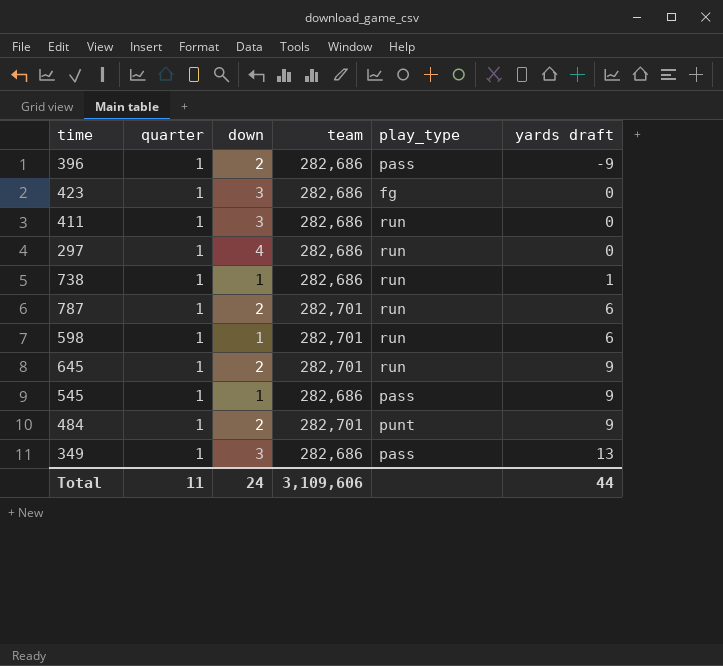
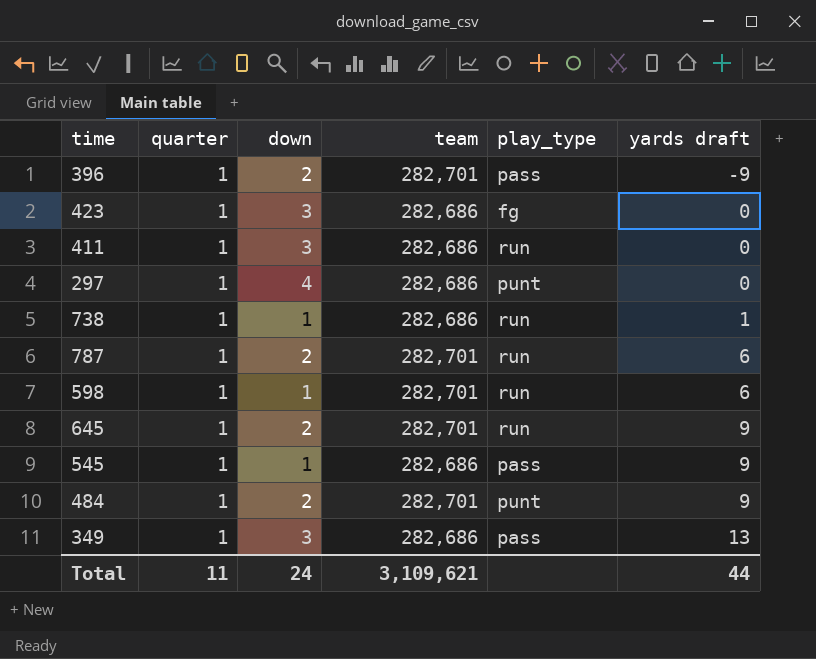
396 | team: 282,686 -> 282,701
297 | play_type: run -> punt
Total | team: 3,109,606 -> 3,109,621

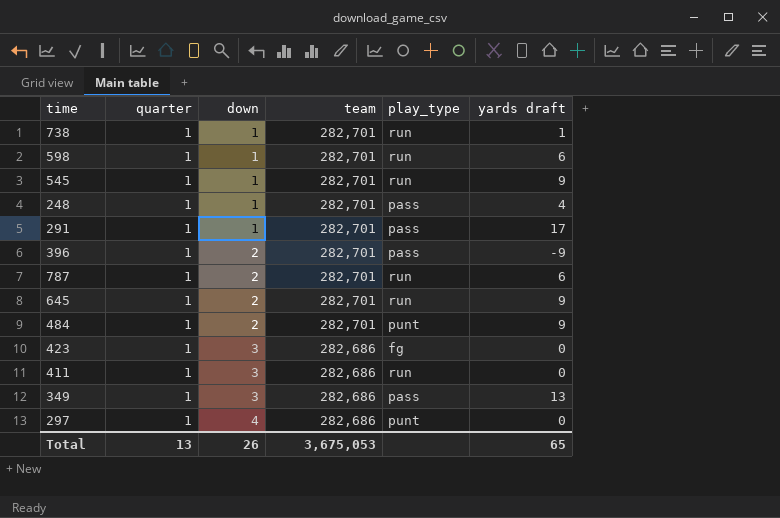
row order: yards draft ascending -> down ascending
738 | team: 282,686 -> 282,701
545 | team: 282,686 -> 282,701
545 | play_type: pass -> run
row 248: none -> 1 | 1 | 282,701 | pass | 4
row 291: none -> 1 | 1 | 282,701 | pass | 17
Total | quarter: 11 -> 13
Total | down: 24 -> 26
Total | team: 3,109,621 -> 3,675,053
Total | yards draft: 44 -> 65

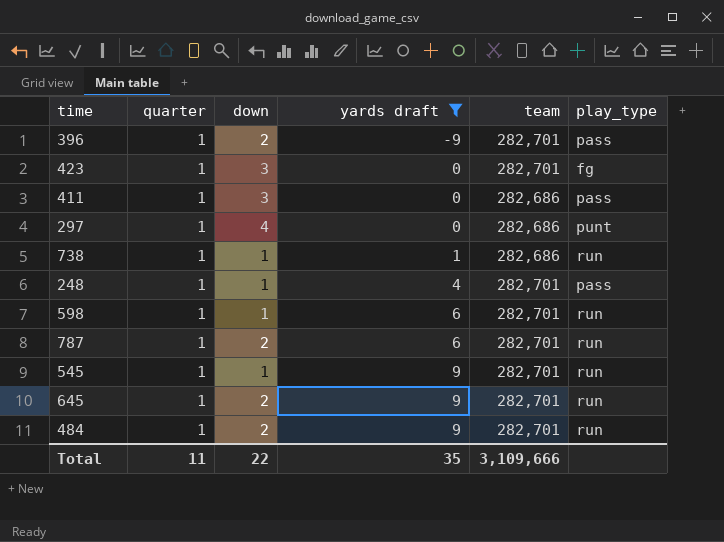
filter: none -> yards draft <= 9
row order: down ascending -> yards draft ascending
column yards draft | position: 6 -> 4
423 | team: 282,686 -> 282,701
411 | play_type: run -> pass
738 | team: 282,701 -> 282,686
484 | play_type: punt -> run
Total | quarter: 13 -> 11
Total | down: 26 -> 22
Total | yards draft: 65 -> 35
Total | team: 3,675,053 -> 3,109,666

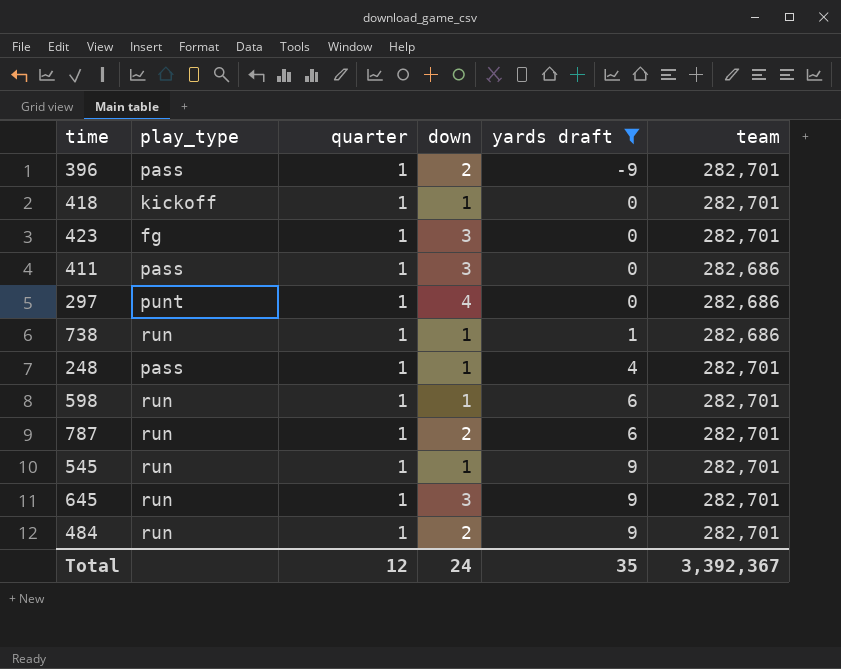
column play_type | position: 6 -> 2
row 418: none -> kickoff | 1 | 1 | 0 | 282,701
645 | down: 2 -> 3
Total | quarter: 11 -> 12
Total | down: 22 -> 24
Total | team: 3,109,666 -> 3,392,367

